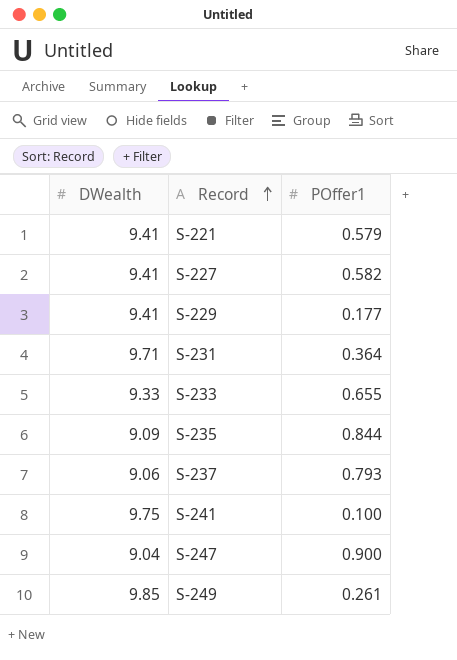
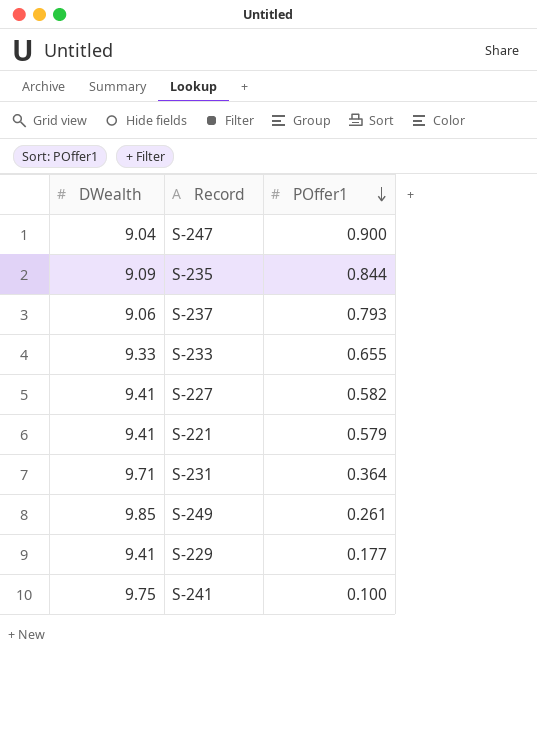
row order: Record ascending -> POffer1 descending

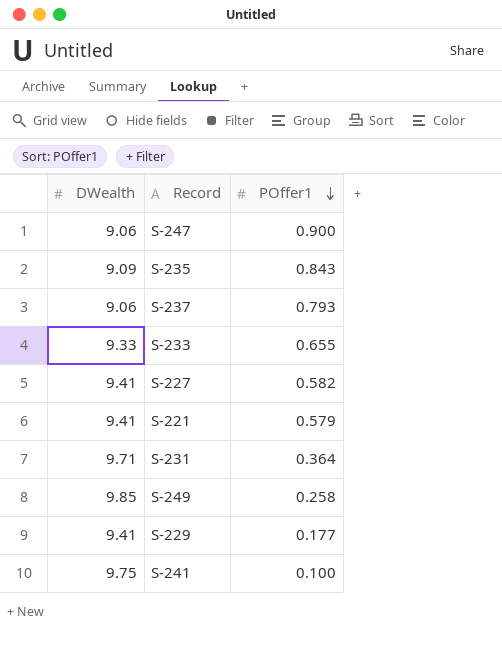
S-247 | DWealth: 9.04 -> 9.06
S-235 | POffer1: 0.844 -> 0.843
S-249 | POffer1: 0.261 -> 0.258

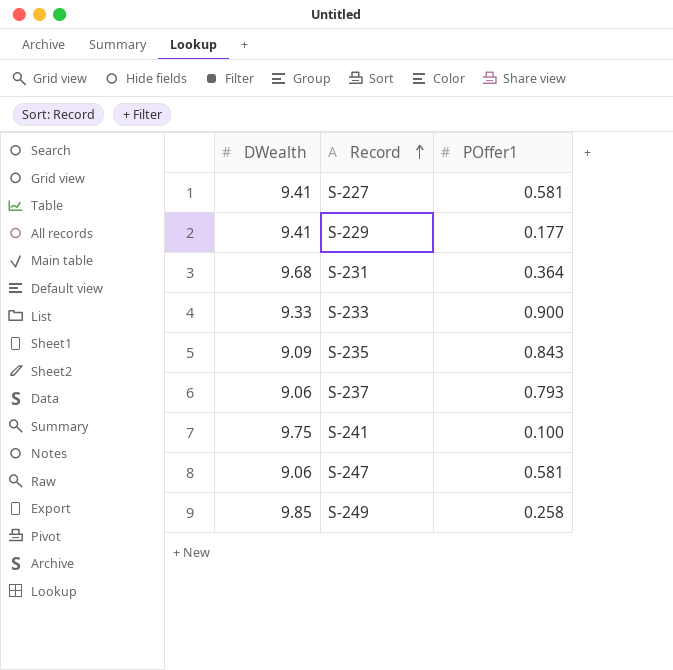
row order: POffer1 descending -> Record ascending
row S-221: 9.41 | 0.579 -> none
S-227 | POffer1: 0.582 -> 0.581
S-231 | DWealth: 9.71 -> 9.68
S-233 | POffer1: 0.655 -> 0.900
S-247 | POffer1: 0.900 -> 0.581

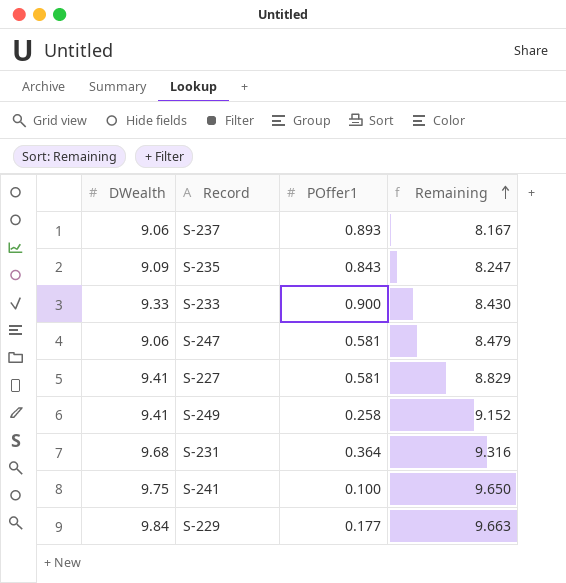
row order: Record ascending -> Remaining ascending
column Remaining | formula: none -> [DWealth] - [POffer1]
S-237 | POffer1: 0.793 -> 0.893
S-249 | DWealth: 9.85 -> 9.41
S-229 | DWealth: 9.41 -> 9.84

